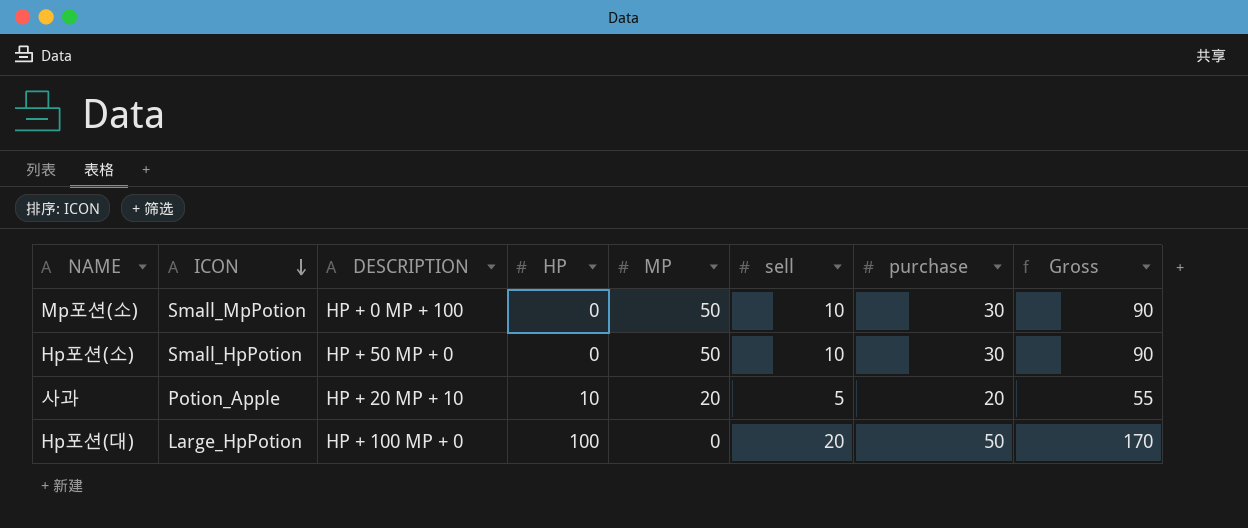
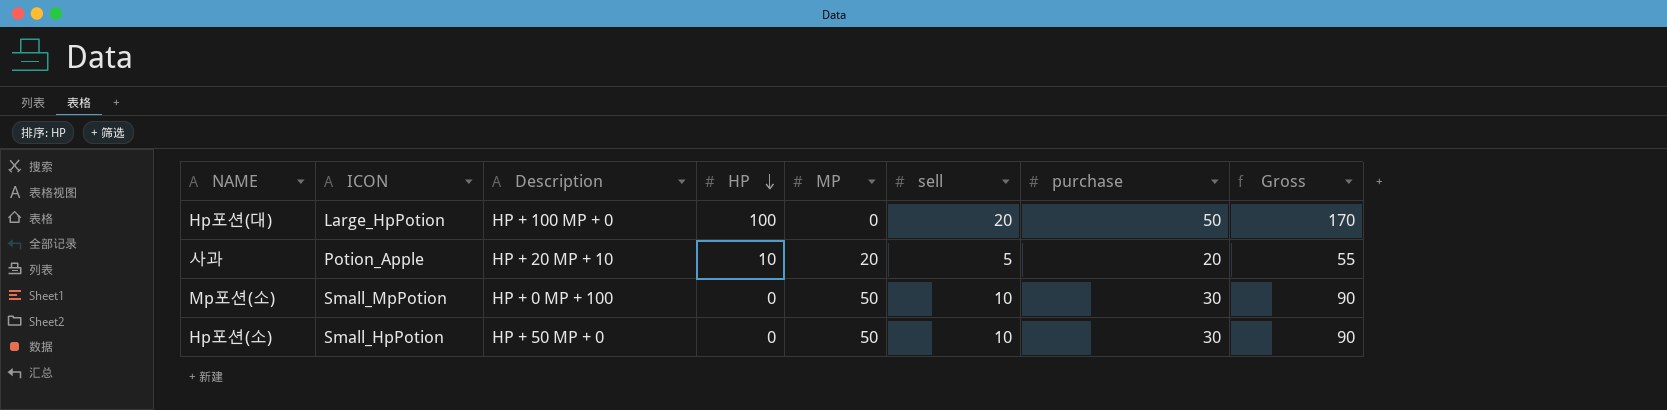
row order: ICON descending -> HP descending
column name: DESCRIPTION -> Description

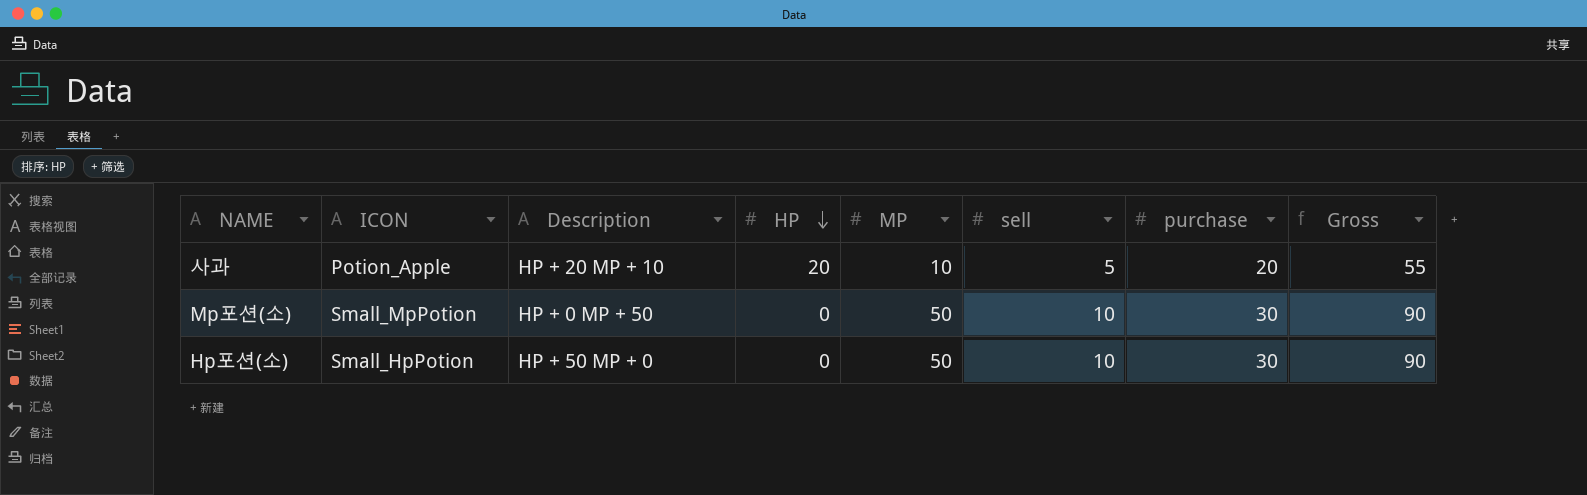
row Hp포션(대): Large_HpPotion | HP + 100 MP + 0 | 100 | 0 | 20 | 50 | 170 -> none
사과 | HP: 10 -> 20
사과 | MP: 20 -> 10
Mp포션(소) | Description: HP + 0 MP + 100 -> HP + 0 MP + 50

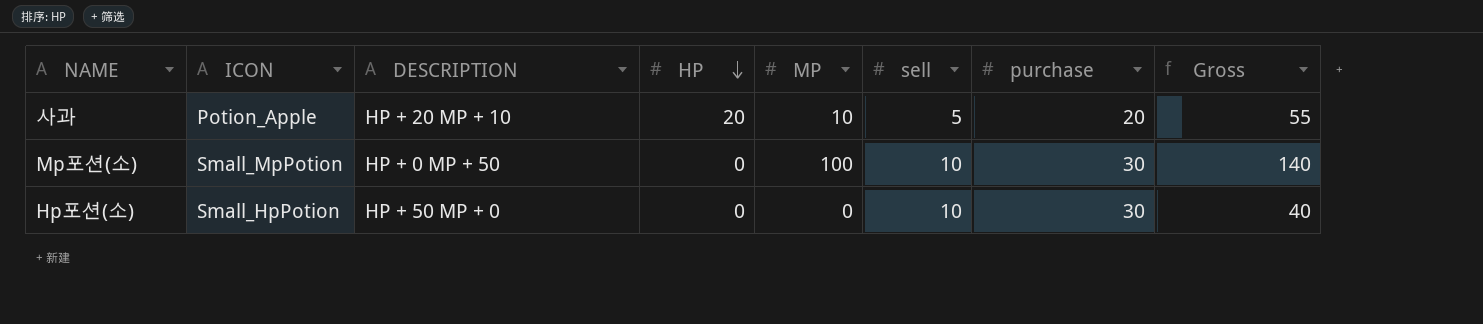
column name: Description -> DESCRIPTION
Mp포션(소) | MP: 50 -> 100
Mp포션(소) | Gross: 90 -> 140
Hp포션(소) | MP: 50 -> 0
Hp포션(소) | Gross: 90 -> 40

